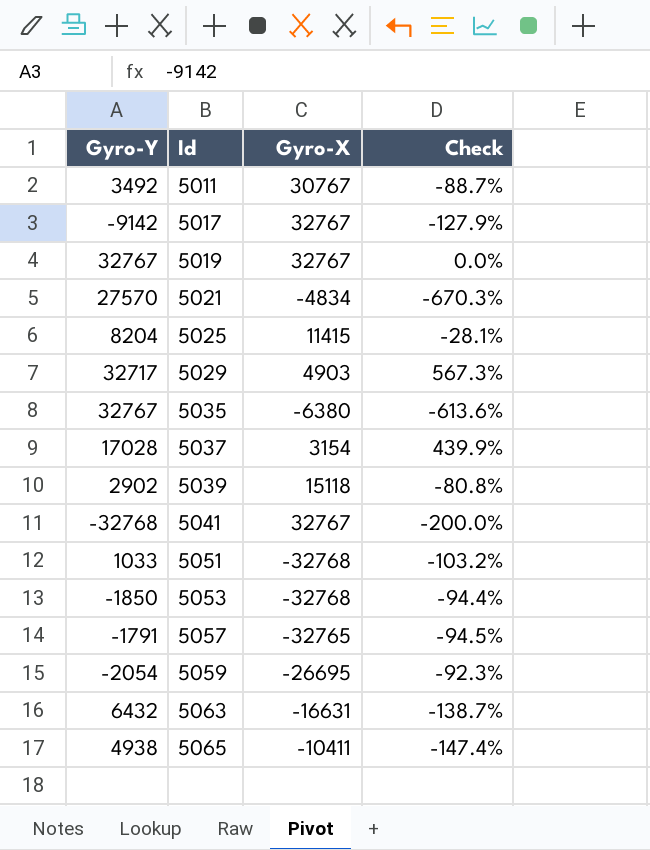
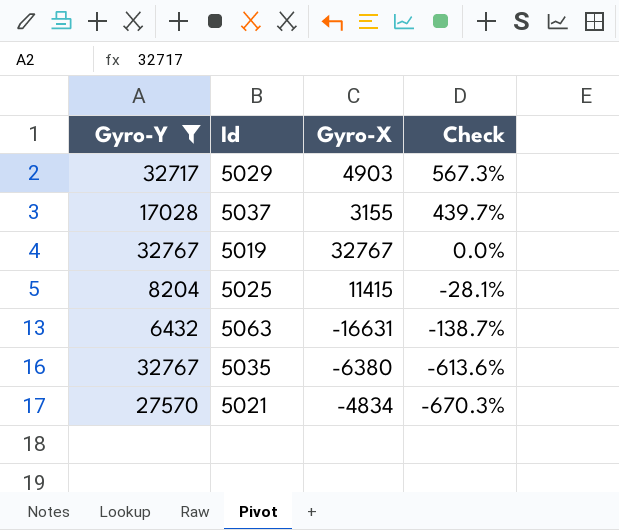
filter: none -> Gyro-Y >= 6432
row order: Id ascending -> Check descending
5037 | Gyro-X: 3154 -> 3155
5037 | Check: 439.9% -> 439.7%

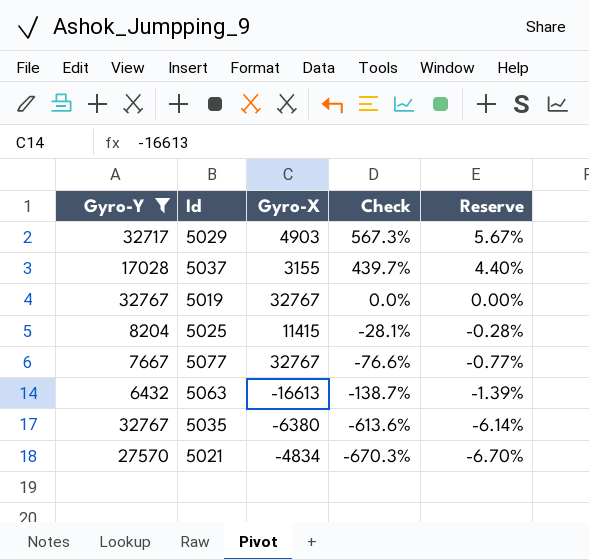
column Reserve | formula: none -> [Check] * 0.01
row 5077: none -> 7667 | 32767 | -76.6% | -0.77%
5063 | Gyro-X: -16631 -> -16613

